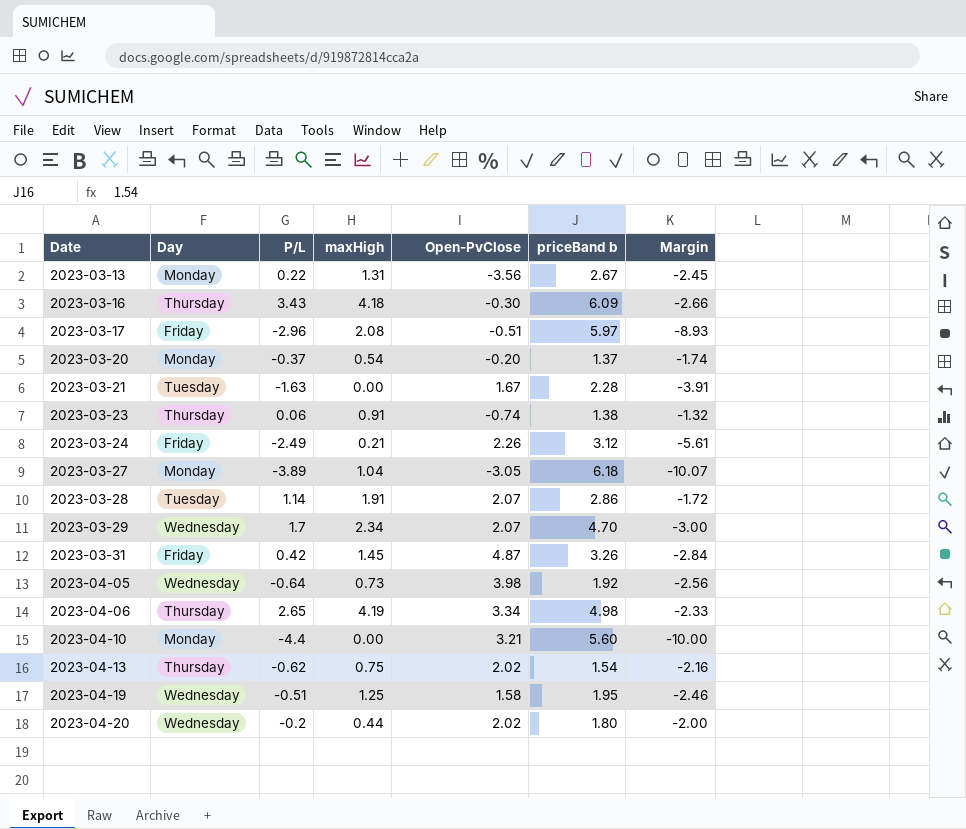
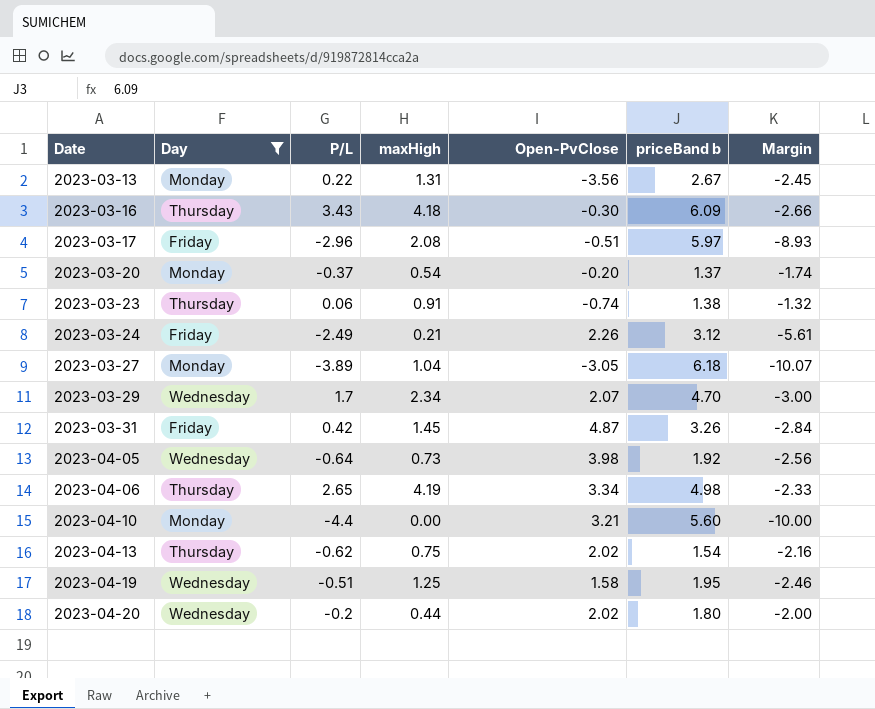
filter: none -> Day != Tuesday

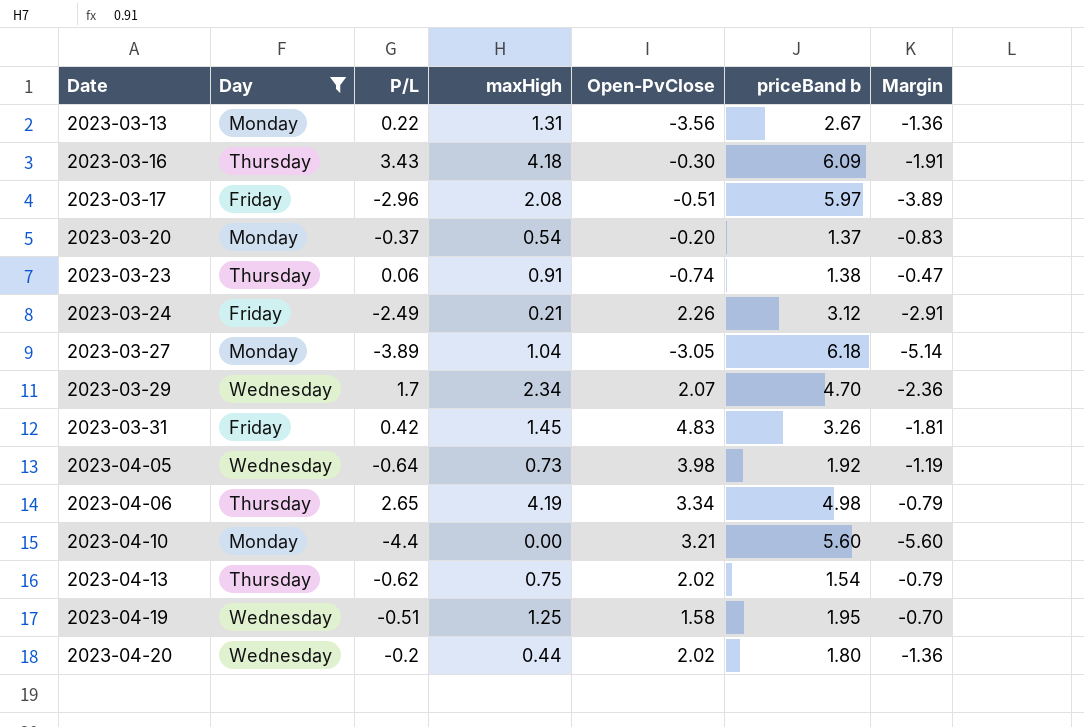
column Margin | formula: [P/L] - [priceBand b] -> [maxHigh] - [priceBand b]
2023-03-31 | Open-PvClose: 4.87 -> 4.83

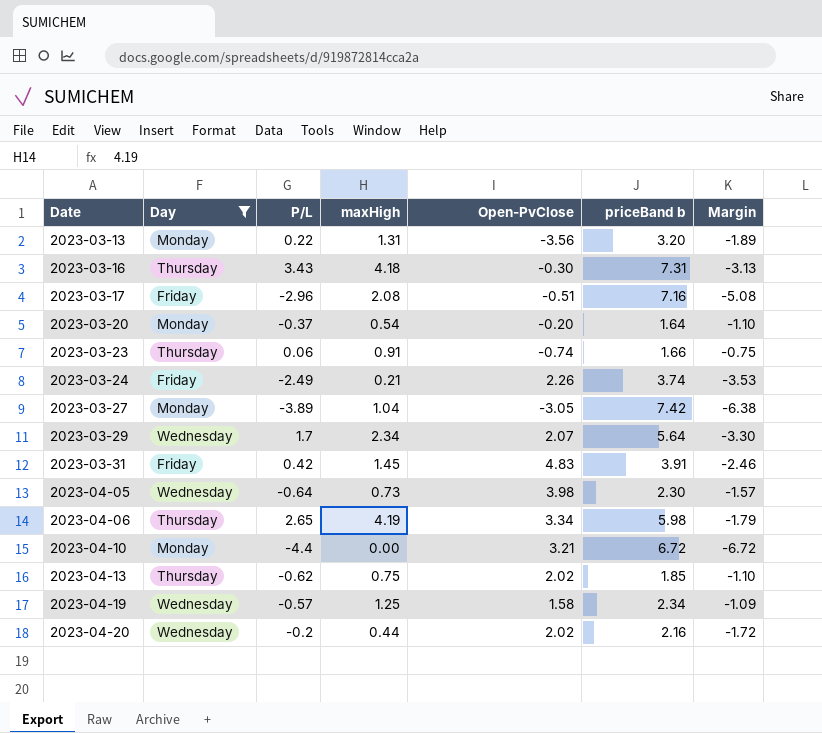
2023-03-13 | priceBand b: 2.67 -> 3.20
2023-03-13 | Margin: -1.36 -> -1.89
2023-03-16 | priceBand b: 6.09 -> 7.31
2023-03-16 | Margin: -1.91 -> -3.13
2023-03-17 | priceBand b: 5.97 -> 7.16
2023-03-17 | Margin: -3.89 -> -5.08
2023-03-20 | priceBand b: 1.37 -> 1.64
2023-03-20 | Margin: -0.83 -> -1.10
2023-03-23 | priceBand b: 1.38 -> 1.66
2023-03-23 | Margin: -0.47 -> -0.75
2023-03-24 | priceBand b: 3.12 -> 3.74
2023-03-24 | Margin: -2.91 -> -3.53
2023-03-27 | priceBand b: 6.18 -> 7.42
2023-03-27 | Margin: -5.14 -> -6.38
2023-03-29 | priceBand b: 4.70 -> 5.64
2023-03-29 | Margin: -2.36 -> -3.30
2023-03-31 | priceBand b: 3.26 -> 3.91
2023-03-31 | Margin: -1.81 -> -2.46
2023-04-05 | priceBand b: 1.92 -> 2.30
2023-04-05 | Margin: -1.19 -> -1.57
2023-04-06 | priceBand b: 4.98 -> 5.98
2023-04-06 | Margin: -0.79 -> -1.79
2023-04-10 | priceBand b: 5.60 -> 6.72
2023-04-10 | Margin: -5.60 -> -6.72
2023-04-13 | priceBand b: 1.54 -> 1.85
2023-04-13 | Margin: -0.79 -> -1.10
2023-04-19 | P/L: -0.51 -> -0.57
2023-04-19 | priceBand b: 1.95 -> 2.34
2023-04-19 | Margin: -0.70 -> -1.09
2023-04-20 | priceBand b: 1.80 -> 2.16
2023-04-20 | Margin: -1.36 -> -1.72

